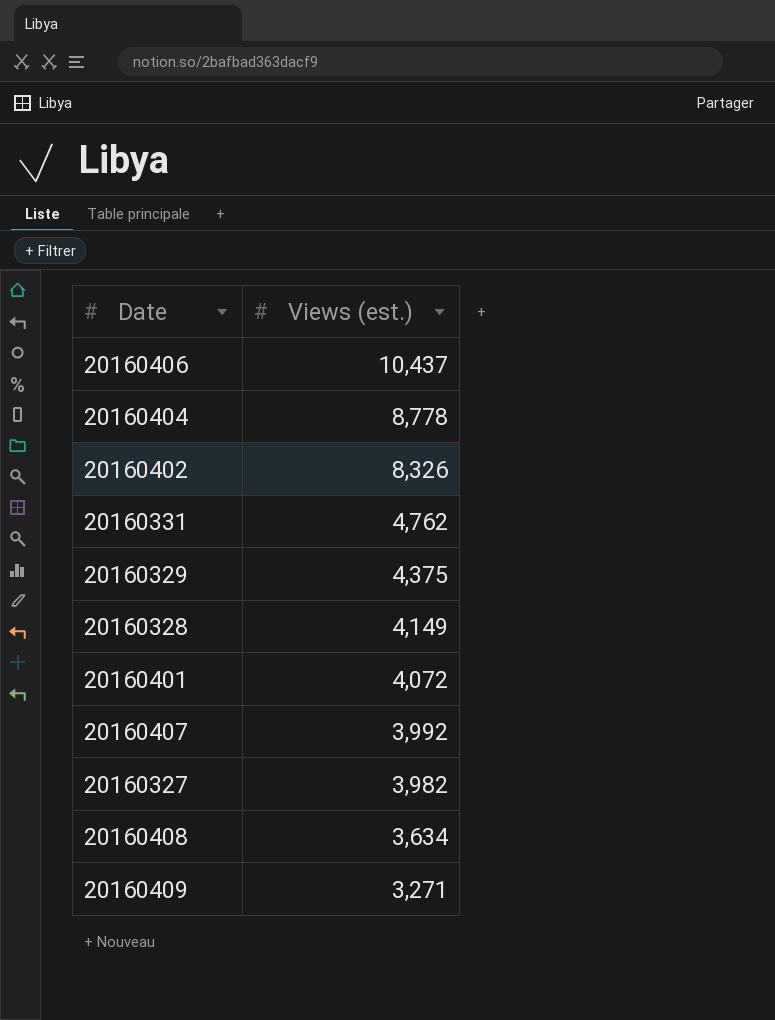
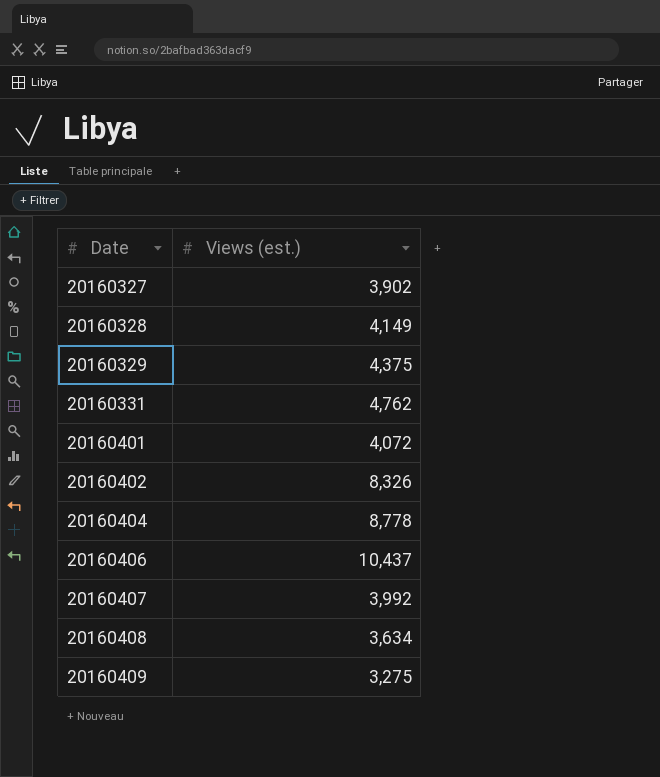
row order: Views (est.) descending -> Date ascending
20160327 | Views (est.): 3,982 -> 3,902
20160409 | Views (est.): 3,271 -> 3,275

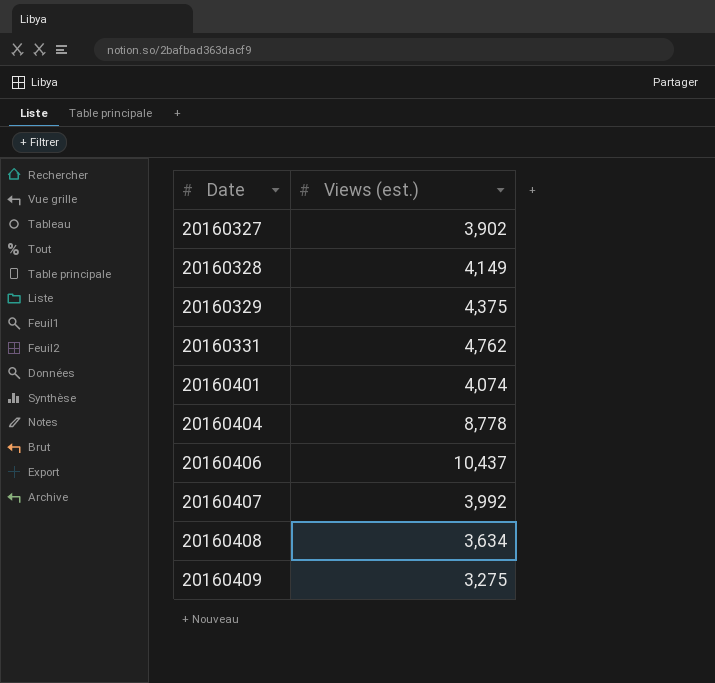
row 20160402: 8,326 -> none
20160401 | Views (est.): 4,072 -> 4,074

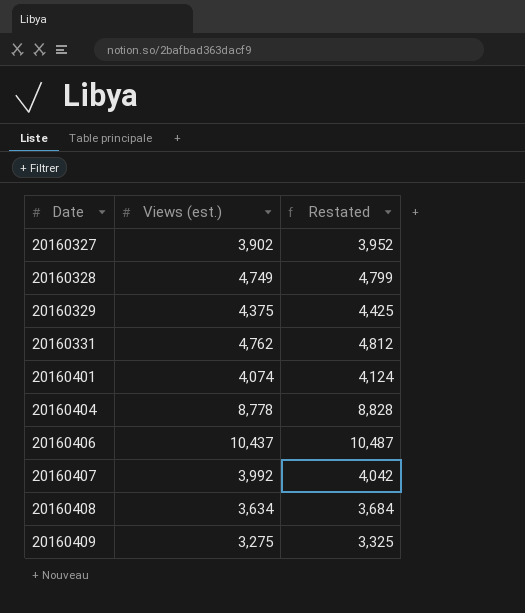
column Restated | formula: none -> [Views (est.)] + 50
20160328 | Views (est.): 4,149 -> 4,749

